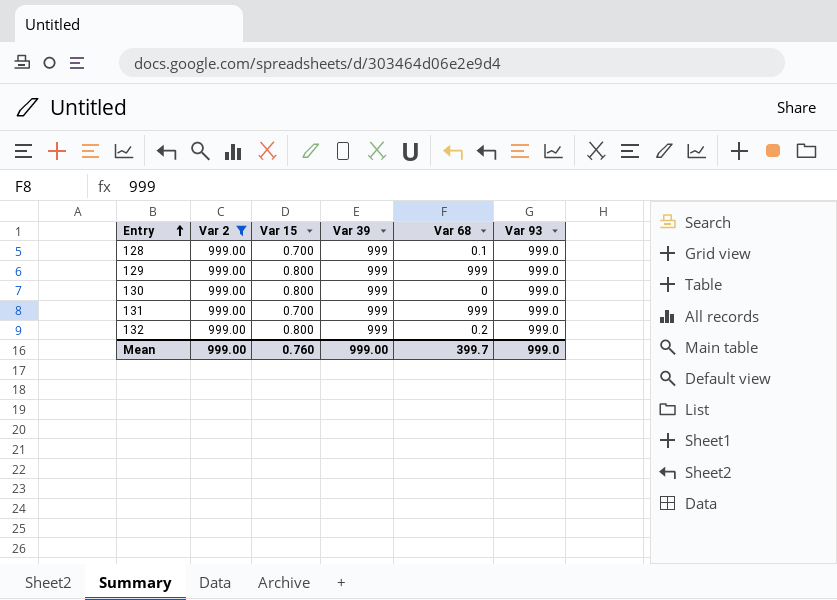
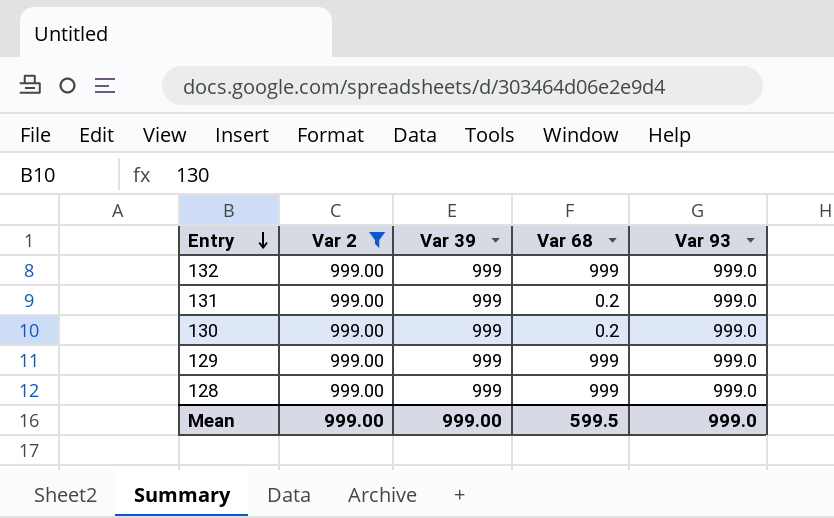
row order: Entry ascending -> Entry descending
column Var 15 | position: 3 -> none
132 | Var 68: 0.2 -> 999
131 | Var 68: 999 -> 0.2
130 | Var 68: 0 -> 0.2
128 | Var 68: 0.1 -> 999
Mean | Var 68: 399.7 -> 599.5

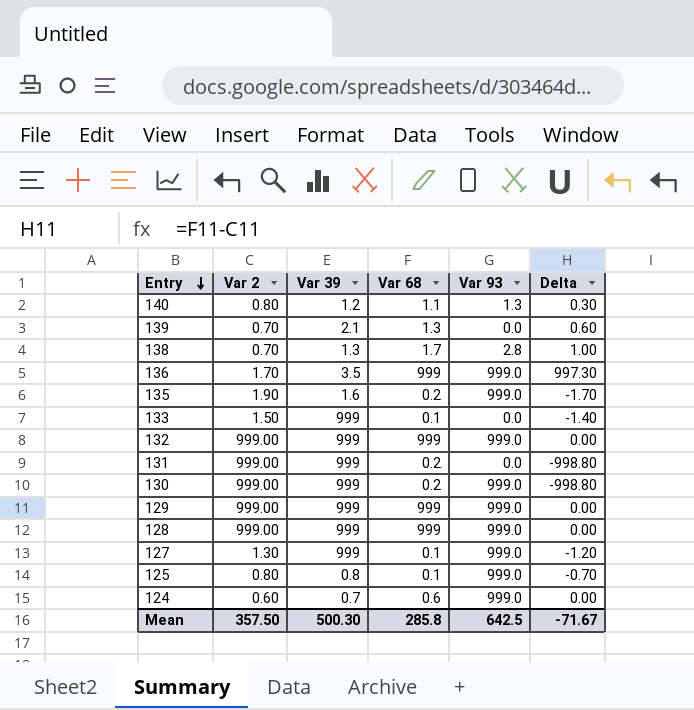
filter: Var 2 = 999.00 -> none
column Delta | formula: none -> [Var 68] - [Var 2]
131 | Var 93: 999.0 -> 0.0
Mean | Var 2: 999.00 -> 357.50
Mean | Var 39: 999.00 -> 500.30
Mean | Var 68: 599.5 -> 285.8
Mean | Var 93: 999.0 -> 642.5

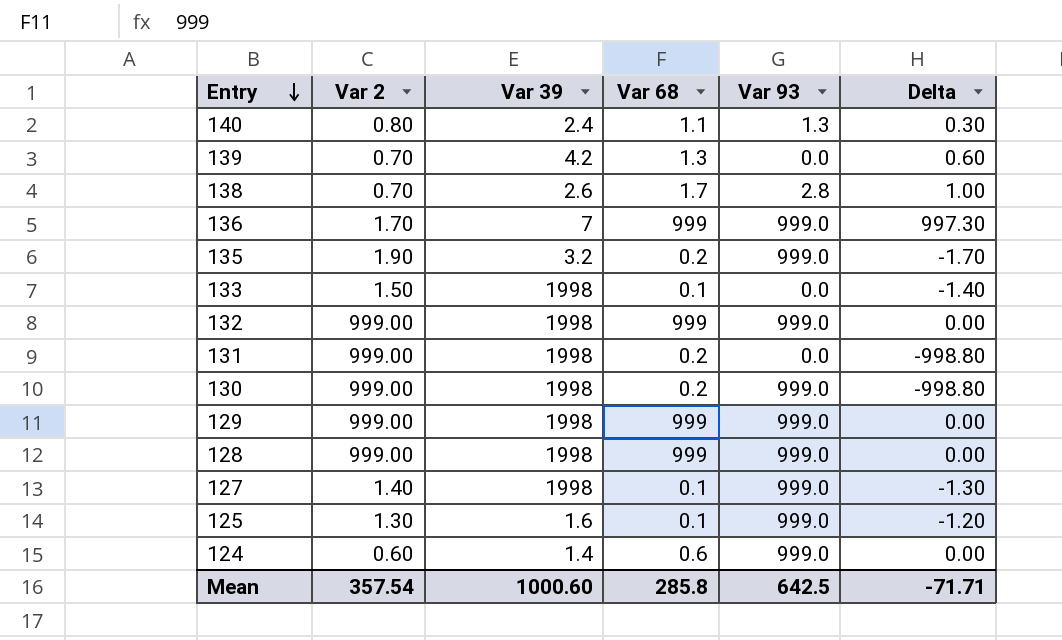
140 | Var 39: 1.2 -> 2.4
139 | Var 39: 2.1 -> 4.2
138 | Var 39: 1.3 -> 2.6
136 | Var 39: 3.5 -> 7
135 | Var 39: 1.6 -> 3.2
133 | Var 39: 999 -> 1998
132 | Var 39: 999 -> 1998
131 | Var 39: 999 -> 1998
130 | Var 39: 999 -> 1998
129 | Var 39: 999 -> 1998
128 | Var 39: 999 -> 1998
127 | Var 2: 1.30 -> 1.40
127 | Var 39: 999 -> 1998
127 | Delta: -1.20 -> -1.30
125 | Var 2: 0.80 -> 1.30
125 | Var 39: 0.8 -> 1.6
125 | Delta: -0.70 -> -1.20
124 | Var 39: 0.7 -> 1.4
Mean | Var 2: 357.50 -> 357.54
Mean | Var 39: 500.30 -> 1000.60
Mean | Delta: -71.67 -> -71.71

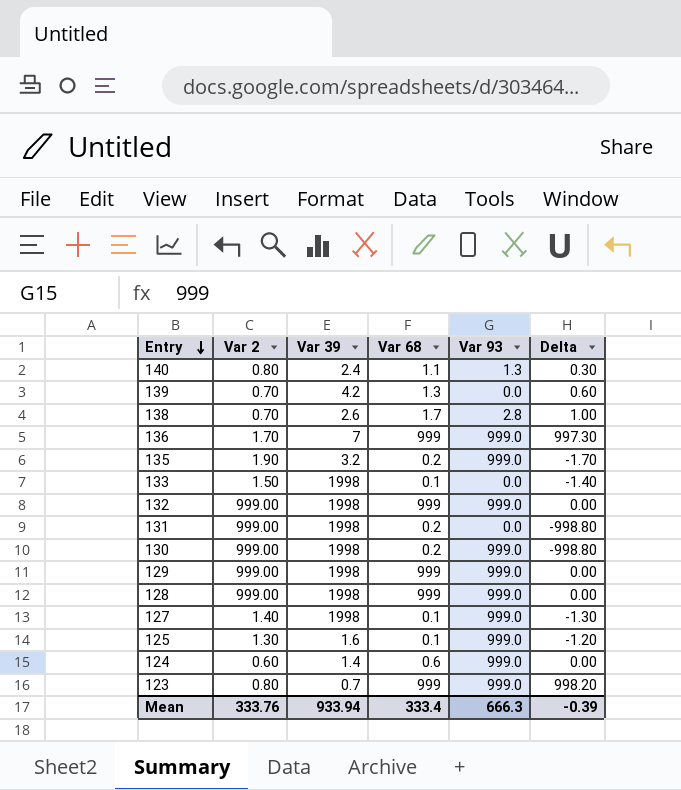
row 123: none -> 0.80 | 0.7 | 999 | 999.0 | 998.20
Mean | Var 2: 357.54 -> 333.76
Mean | Var 39: 1000.60 -> 933.94
Mean | Var 68: 285.8 -> 333.4
Mean | Var 93: 642.5 -> 666.3
Mean | Delta: -71.71 -> -0.39

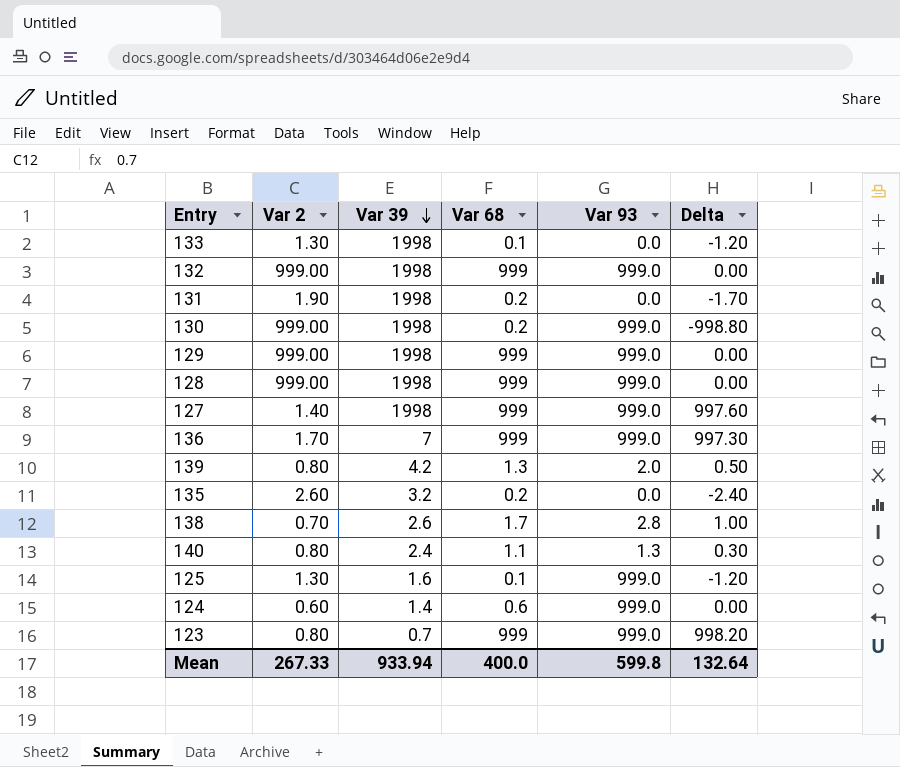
row order: Entry descending -> Var 39 descending
133 | Var 2: 1.50 -> 1.30
133 | Delta: -1.40 -> -1.20
131 | Var 2: 999.00 -> 1.90
131 | Delta: -998.80 -> -1.70
127 | Var 68: 0.1 -> 999
127 | Delta: -1.30 -> 997.60
139 | Var 2: 0.70 -> 0.80
139 | Var 93: 0.0 -> 2.0
139 | Delta: 0.60 -> 0.50
135 | Var 2: 1.90 -> 2.60
135 | Var 93: 999.0 -> 0.0
135 | Delta: -1.70 -> -2.40
Mean | Var 2: 333.76 -> 267.33
Mean | Var 68: 333.4 -> 400.0
Mean | Var 93: 666.3 -> 599.8
Mean | Delta: -0.39 -> 132.64

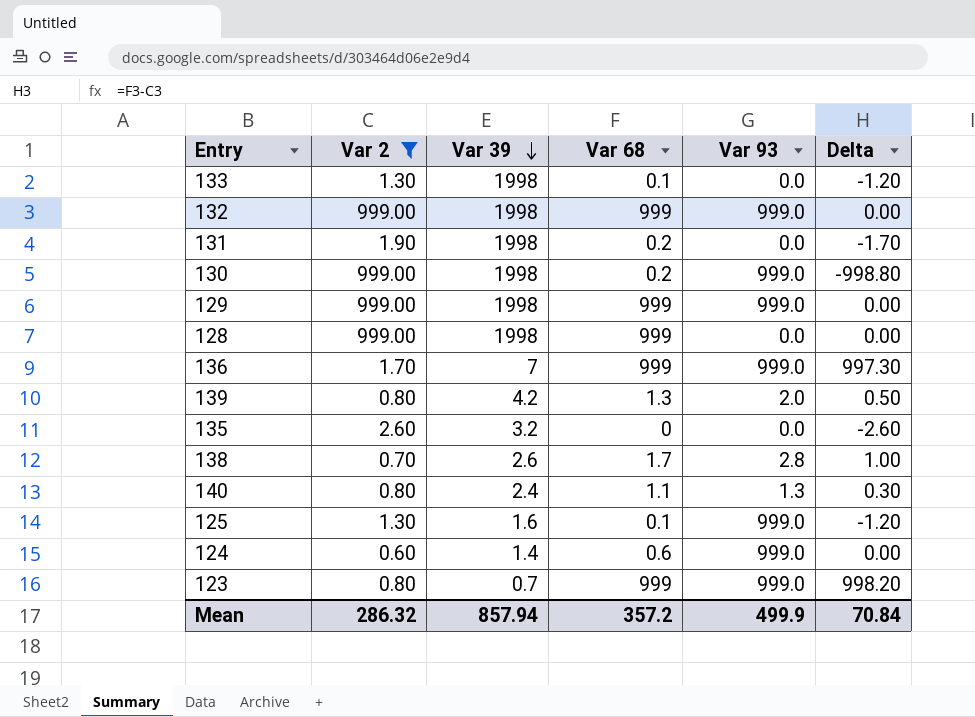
filter: none -> Var 2 != 1.40
128 | Var 93: 999.0 -> 0.0
135 | Var 68: 0.2 -> 0
135 | Delta: -2.40 -> -2.60
Mean | Var 2: 267.33 -> 286.32
Mean | Var 39: 933.94 -> 857.94
Mean | Var 68: 400.0 -> 357.2
Mean | Var 93: 599.8 -> 499.9
Mean | Delta: 132.64 -> 70.84

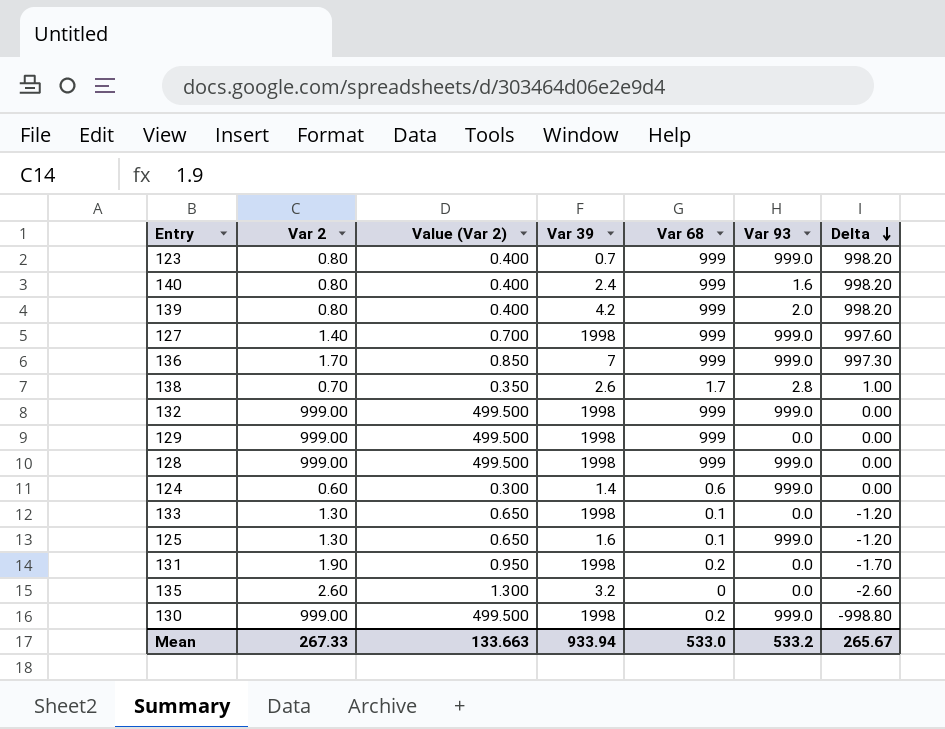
filter: Var 2 != 1.40 -> none
row order: Var 39 descending -> Delta descending
column Value (Var 2) | formula: none -> [Var 2] * 0.5
140 | Var 68: 1.1 -> 999
140 | Var 93: 1.3 -> 1.6
140 | Delta: 0.30 -> 998.20
139 | Var 68: 1.3 -> 999
139 | Delta: 0.50 -> 998.20
129 | Var 93: 999.0 -> 0.0
128 | Var 93: 0.0 -> 999.0
Mean | Var 2: 286.32 -> 267.33
Mean | Var 39: 857.94 -> 933.94
Mean | Var 68: 357.2 -> 533.0
Mean | Var 93: 499.9 -> 533.2
Mean | Delta: 70.84 -> 265.67

